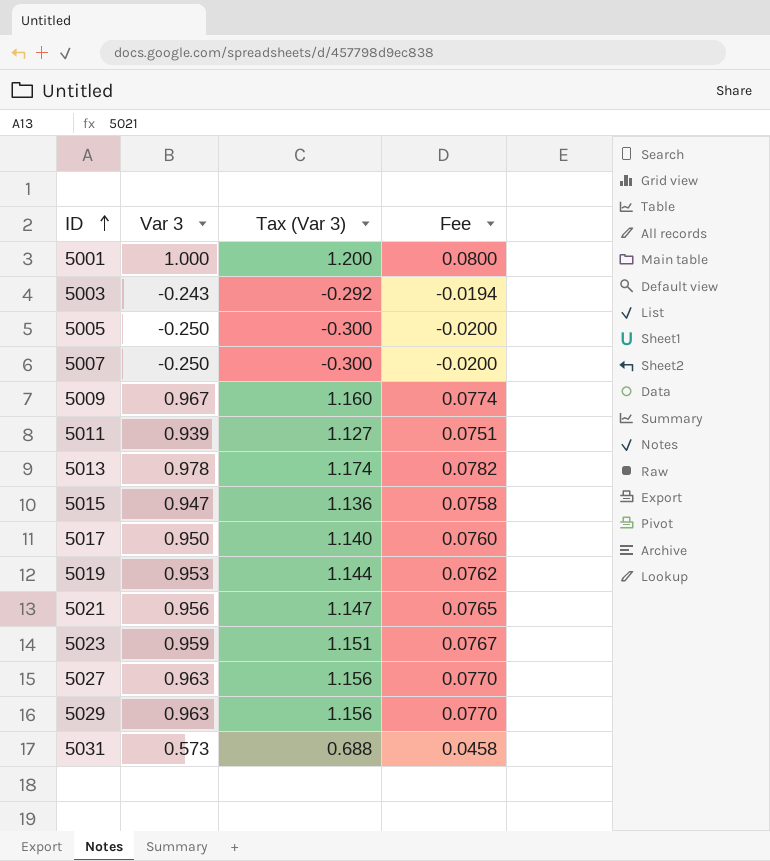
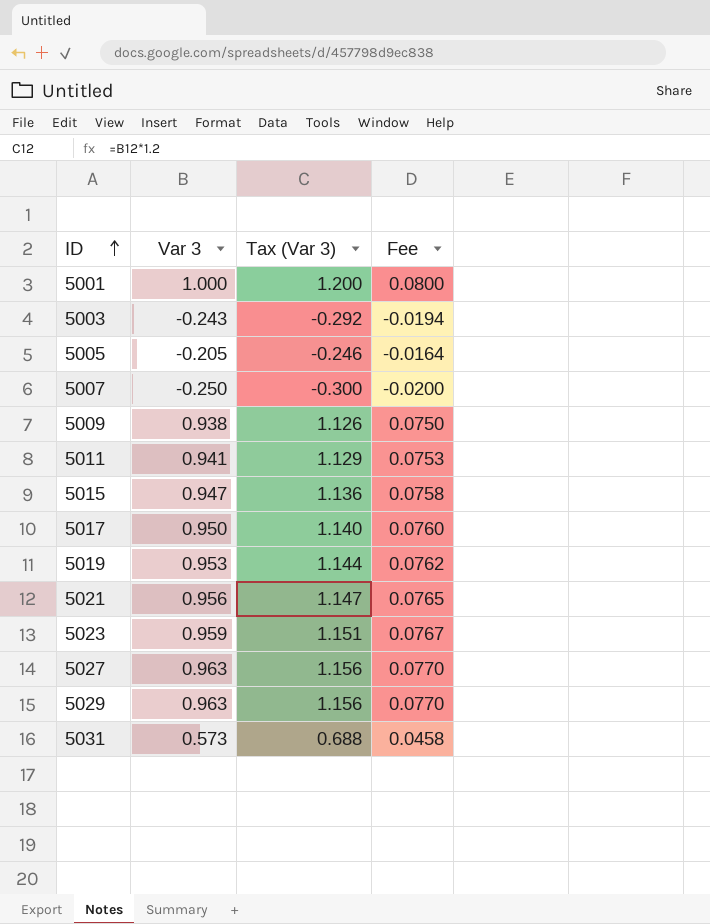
row 5013: 0.978 | 1.174 | 0.0782 -> none
5005 | Var 3: -0.250 -> -0.205
5005 | Tax (Var 3): -0.300 -> -0.246
5005 | Fee: -0.0200 -> -0.0164
5009 | Var 3: 0.967 -> 0.938
5009 | Tax (Var 3): 1.160 -> 1.126
5009 | Fee: 0.0774 -> 0.0750
5011 | Var 3: 0.939 -> 0.941
5011 | Tax (Var 3): 1.127 -> 1.129
5011 | Fee: 0.0751 -> 0.0753

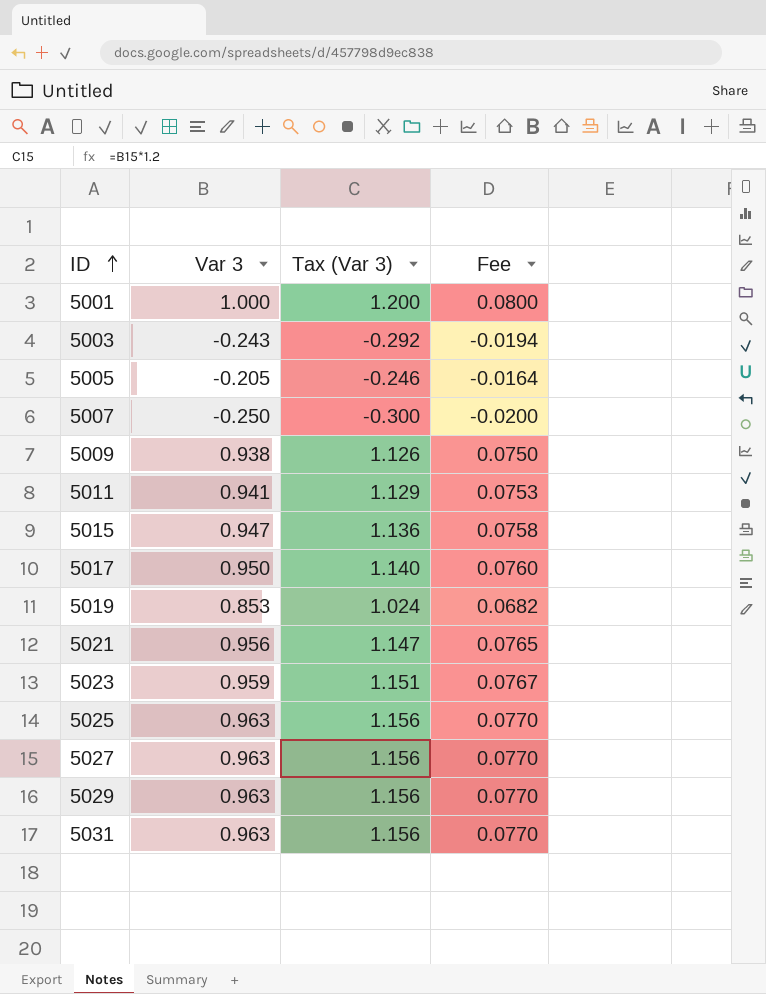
5019 | Var 3: 0.953 -> 0.853
5019 | Tax (Var 3): 1.144 -> 1.024
5019 | Fee: 0.0762 -> 0.0682
row 5025: none -> 0.963 | 1.156 | 0.0770
5031 | Var 3: 0.573 -> 0.963
5031 | Tax (Var 3): 0.688 -> 1.156
5031 | Fee: 0.0458 -> 0.0770

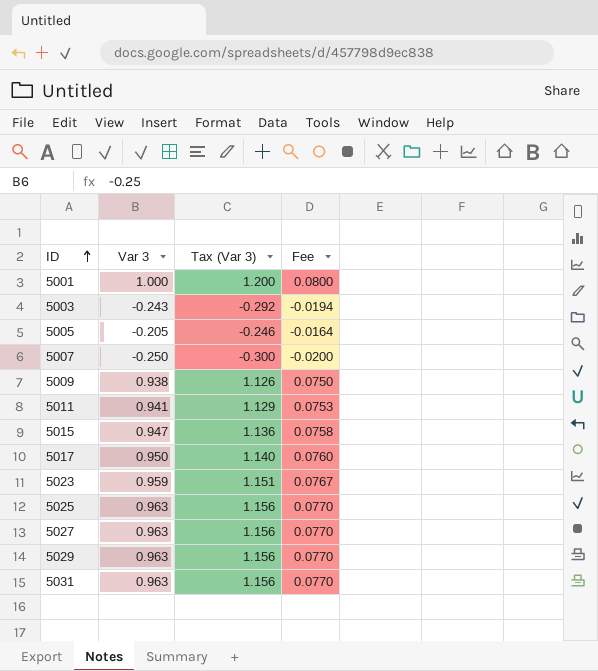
row 5019: 0.853 | 1.024 | 0.0682 -> none
row 5021: 0.956 | 1.147 | 0.0765 -> none

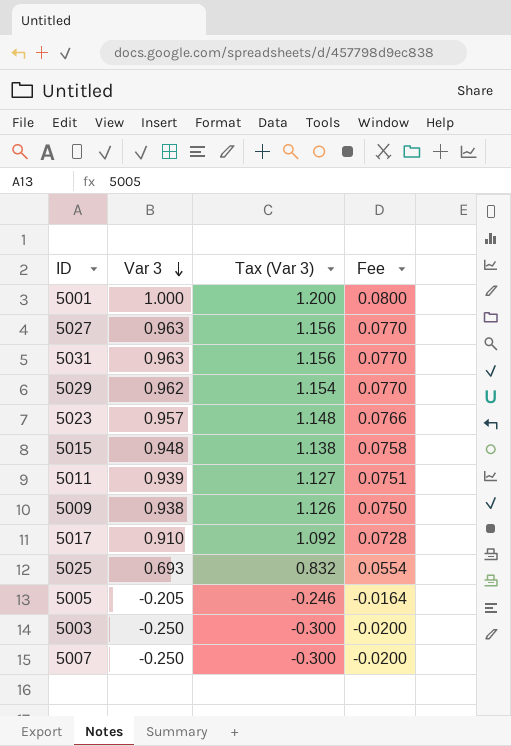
row order: ID ascending -> Var 3 descending
5029 | Var 3: 0.963 -> 0.962
5029 | Tax (Var 3): 1.156 -> 1.154
5023 | Var 3: 0.959 -> 0.957
5023 | Tax (Var 3): 1.151 -> 1.148
5023 | Fee: 0.0767 -> 0.0766
5015 | Var 3: 0.947 -> 0.948
5015 | Tax (Var 3): 1.136 -> 1.138
5011 | Var 3: 0.941 -> 0.939
5011 | Tax (Var 3): 1.129 -> 1.127
5011 | Fee: 0.0753 -> 0.0751
5017 | Var 3: 0.950 -> 0.910
5017 | Tax (Var 3): 1.140 -> 1.092
5017 | Fee: 0.0760 -> 0.0728
5025 | Var 3: 0.963 -> 0.693
5025 | Tax (Var 3): 1.156 -> 0.832
5025 | Fee: 0.0770 -> 0.0554
5003 | Var 3: -0.243 -> -0.250
5003 | Tax (Var 3): -0.292 -> -0.300
5003 | Fee: -0.0194 -> -0.0200

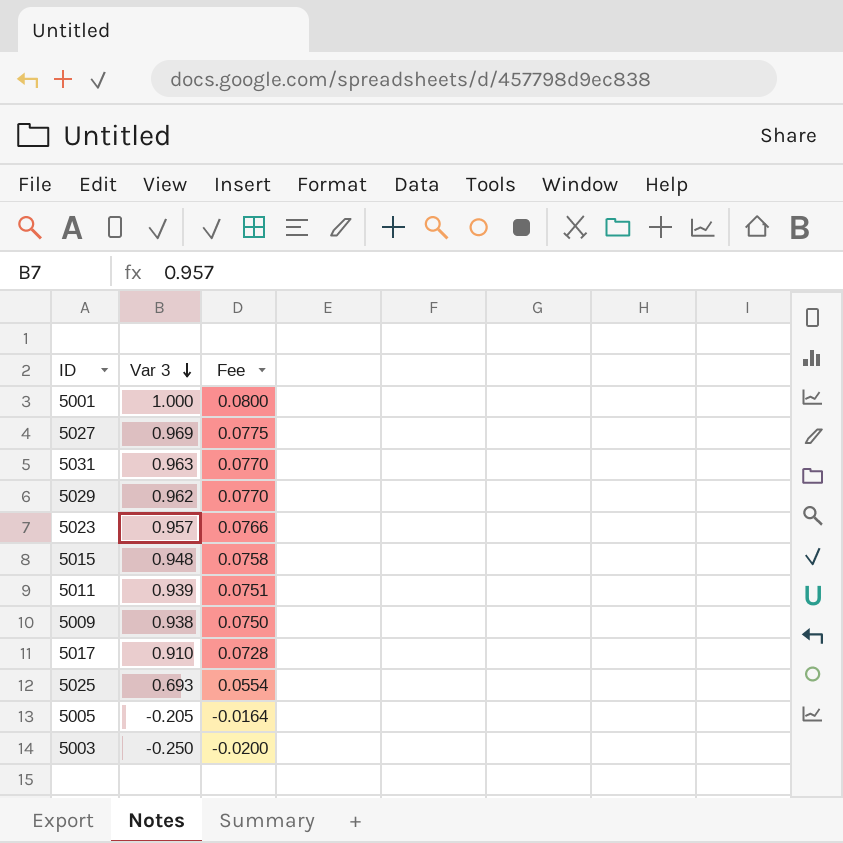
column Tax (Var 3) | formula: [Var 3] * 1.2 -> none
row 5007: -0.250 | -0.300 | -0.0200 -> none
5027 | Var 3: 0.963 -> 0.969
5027 | Fee: 0.0770 -> 0.0775

